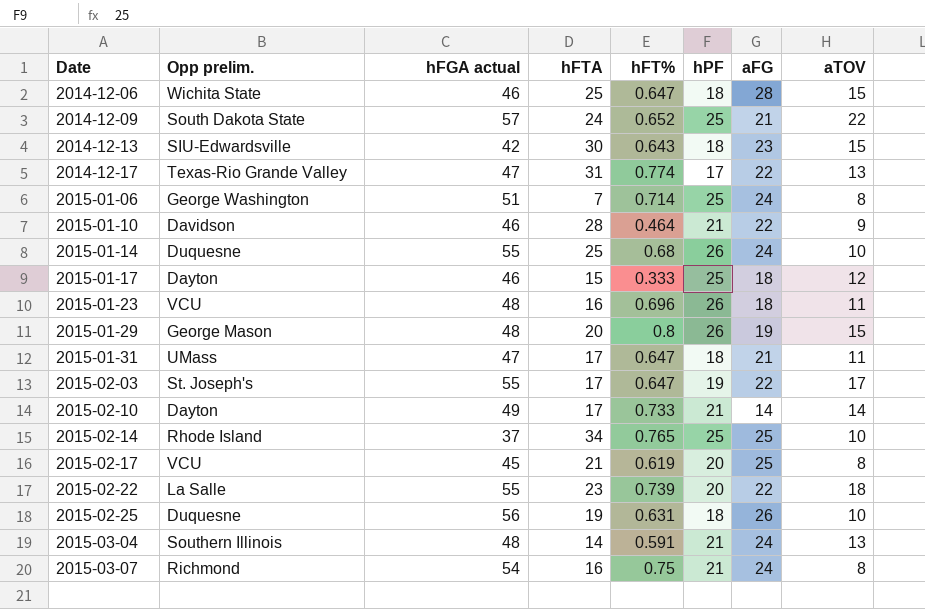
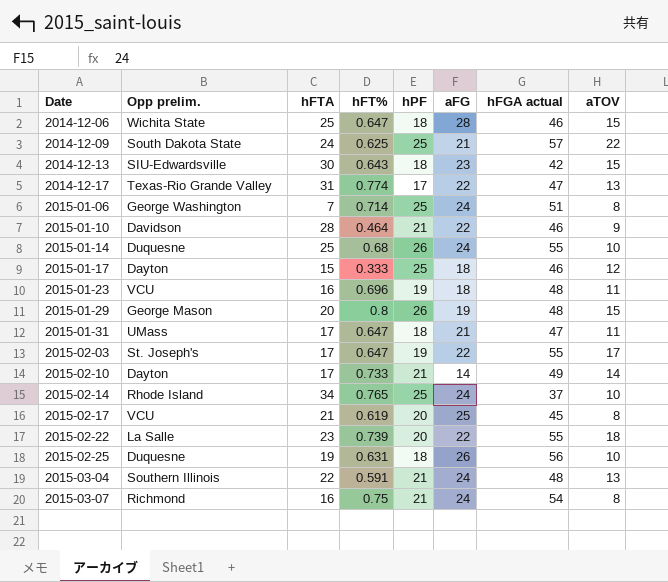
column hFGA actual | position: 3 -> 7
2014-12-09 | hFT%: 0.652 -> 0.625
2015-01-23 | hPF: 26 -> 19
2015-02-14 | aFG: 25 -> 24
2015-03-04 | hFTA: 14 -> 22

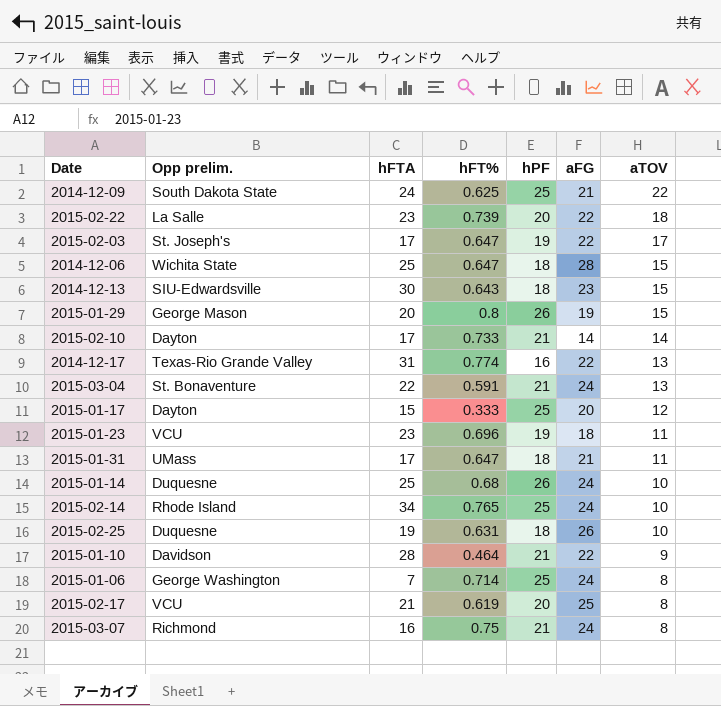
row order: Date ascending -> aTOV descending
column hFGA actual | position: 7 -> none
2014-12-17 | hPF: 17 -> 16
2015-03-04 | Opp prelim.: Southern Illinois -> St. Bonaventure
2015-01-17 | aFG: 18 -> 20
2015-01-23 | hFTA: 16 -> 23

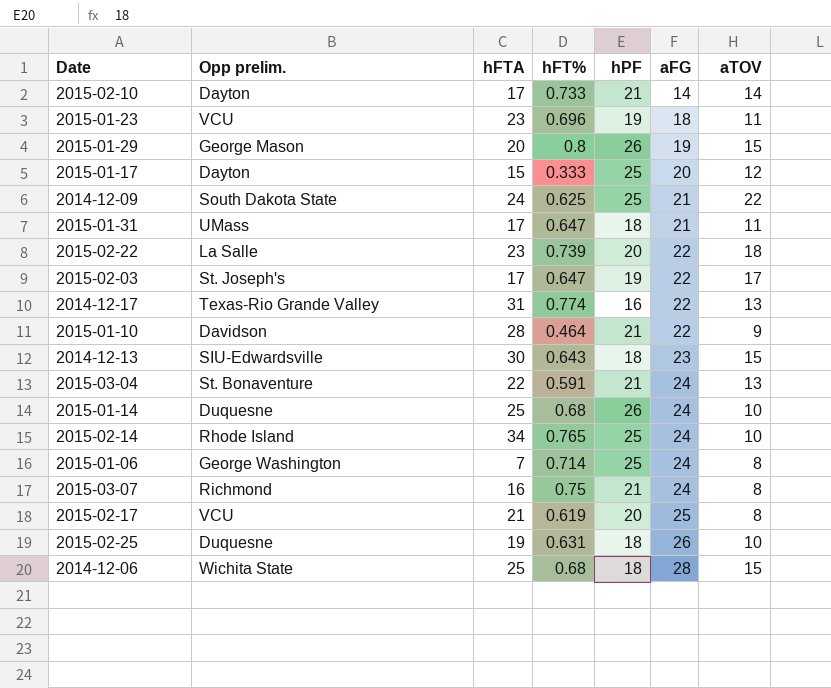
row order: aTOV descending -> aFG ascending
2014-12-06 | hFT%: 0.647 -> 0.68

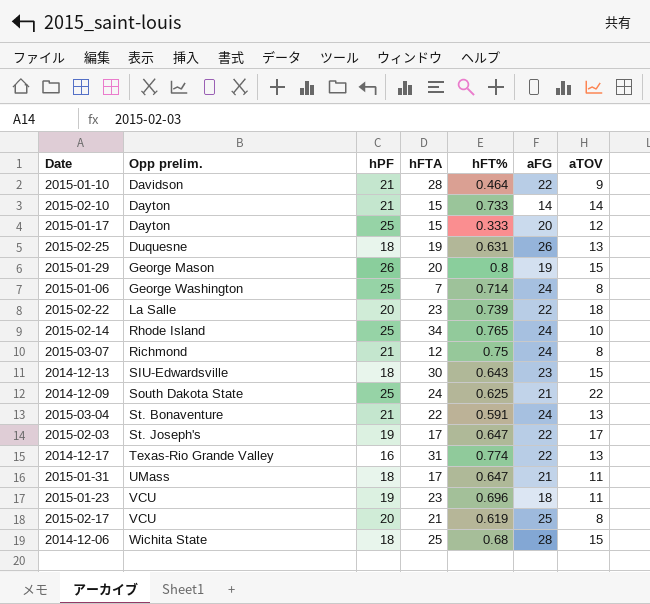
row order: aFG ascending -> Opp prelim. ascending
column hPF | position: 5 -> 3
row 2015-01-14: Duquesne | 25 | 0.68 | 26 | 24 | 10 -> none
2015-02-10 | hFTA: 17 -> 15
2015-02-25 | aTOV: 10 -> 13
2015-03-07 | hFTA: 16 -> 12

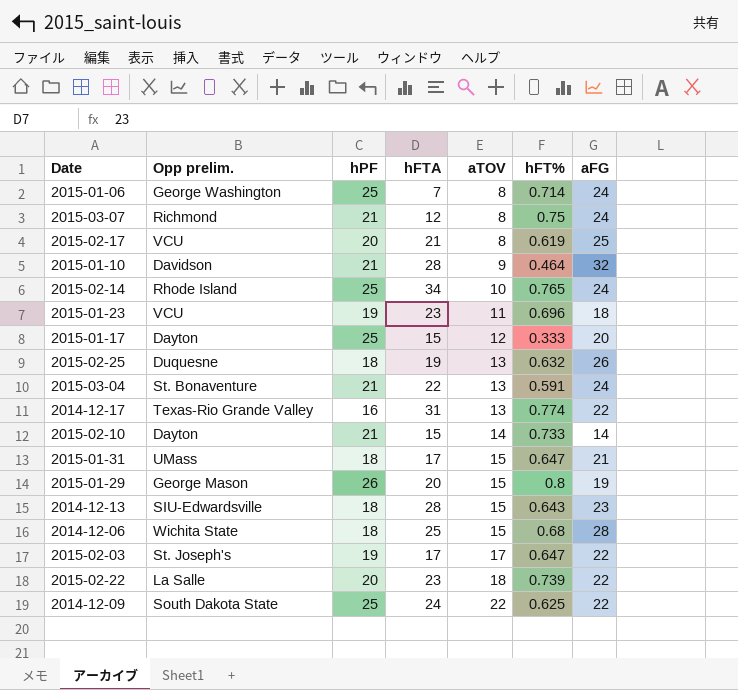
row order: Opp prelim. ascending -> aTOV ascending
column aTOV | position: 7 -> 5
2015-01-10 | aFG: 22 -> 32
2015-02-25 | hFT%: 0.631 -> 0.632
2015-01-31 | aTOV: 11 -> 15
2014-12-13 | hFTA: 30 -> 28
2014-12-09 | aFG: 21 -> 22

